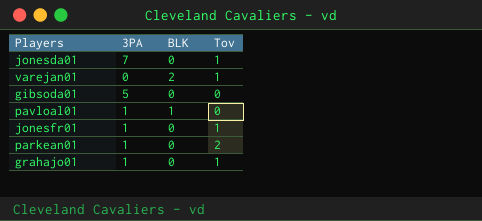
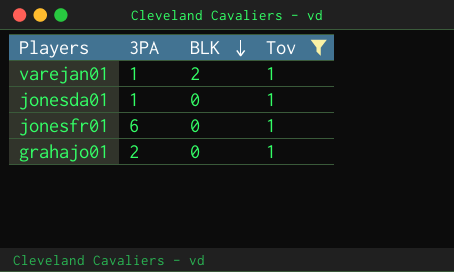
filter: none -> Tov = 1
row order: none -> BLK descending
varejan01 | 3PA: 0 -> 1
jonesda01 | 3PA: 7 -> 1
jonesfr01 | 3PA: 1 -> 6
grahajo01 | 3PA: 1 -> 2

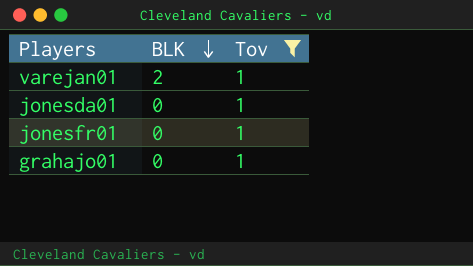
column 3PA | position: 2 -> none

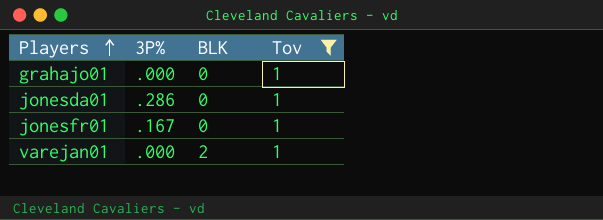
row order: BLK descending -> Players ascending
column 3P% | position: none -> 2

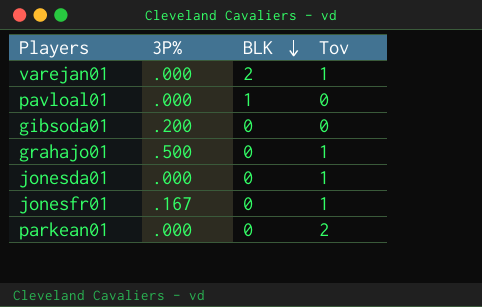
filter: Tov = 1 -> none
row order: Players ascending -> BLK descending
grahajo01 | 3P%: .000 -> .500
jonesda01 | 3P%: .286 -> .000

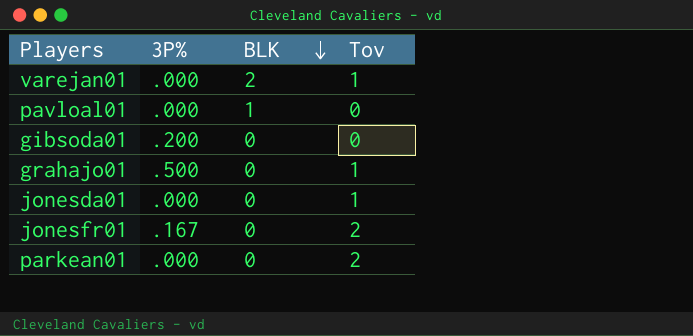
jonesfr01 | Tov: 1 -> 2

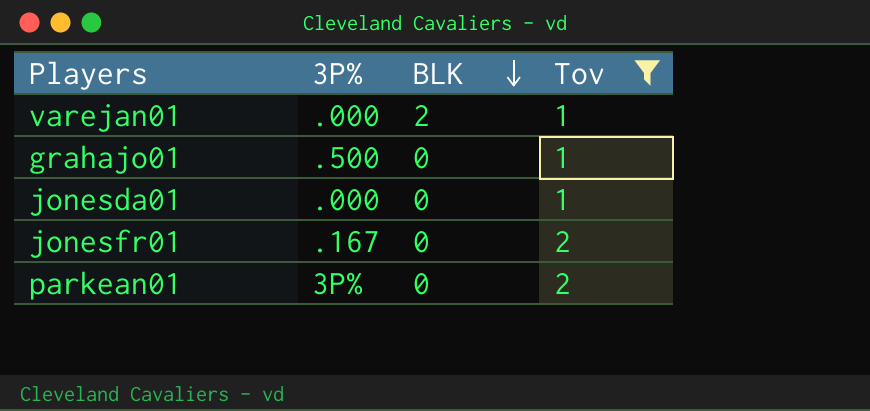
filter: none -> Tov != 0
parkean01 | 3P%: .000 -> 3P%

